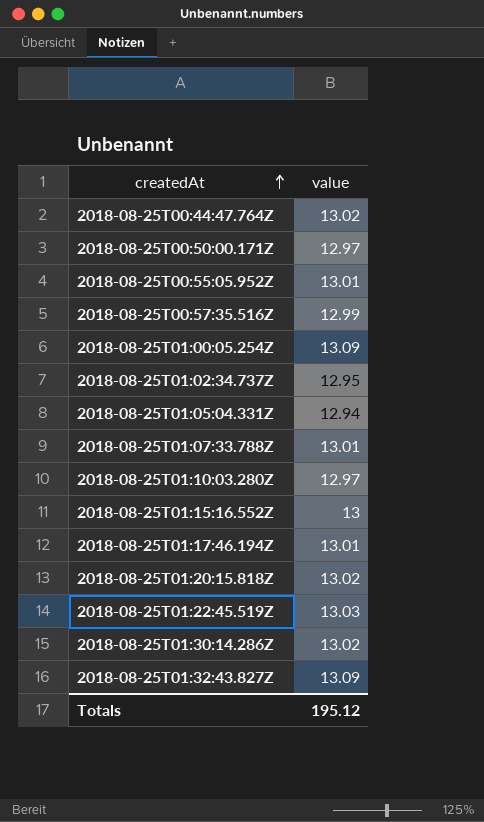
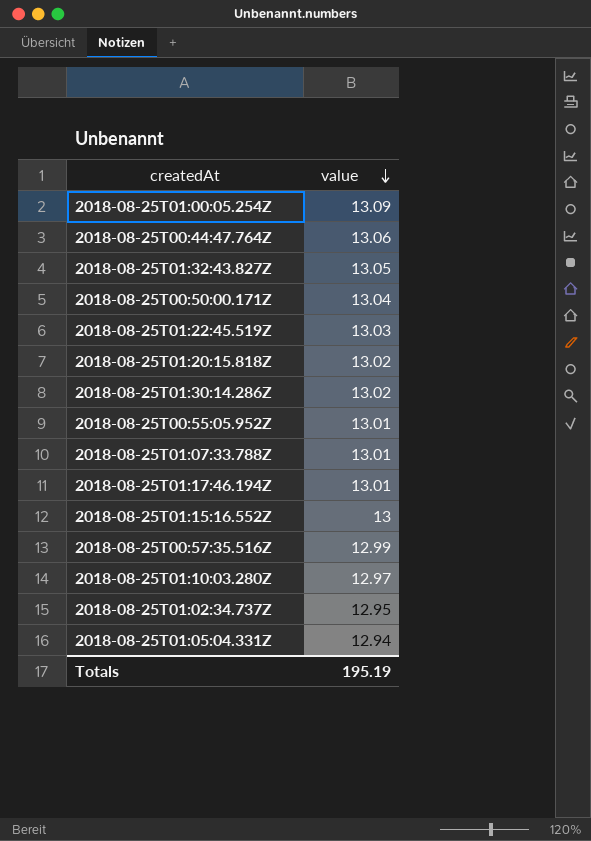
row order: createdAt ascending -> value descending
2018-08-25T00:44:47.764Z | value: 13.02 -> 13.06
2018-08-25T01:32:43.827Z | value: 13.09 -> 13.05
2018-08-25T00:50:00.171Z | value: 12.97 -> 13.04
Totals | value: 195.12 -> 195.19

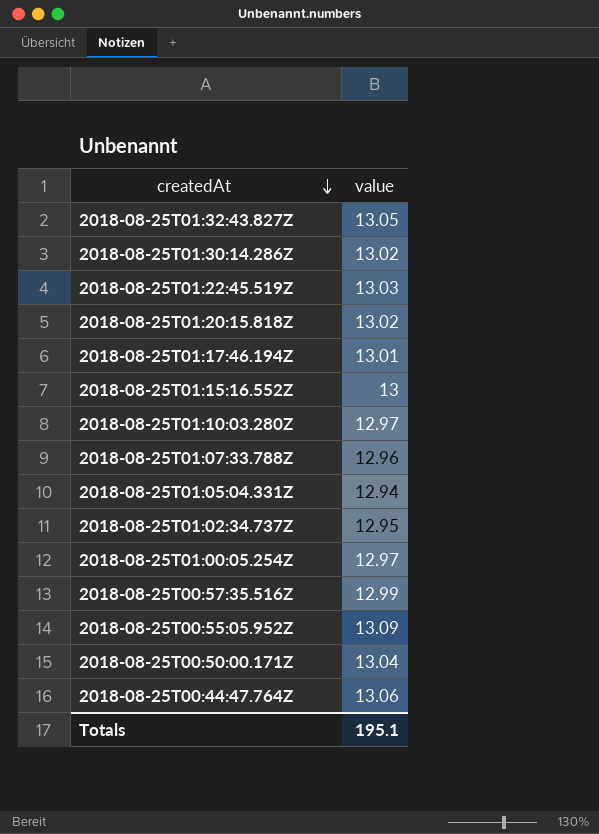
row order: value descending -> createdAt descending
2018-08-25T01:07:33.788Z | value: 13.01 -> 12.96
2018-08-25T01:00:05.254Z | value: 13.09 -> 12.97
2018-08-25T00:55:05.952Z | value: 13.01 -> 13.09
Totals | value: 195.19 -> 195.1

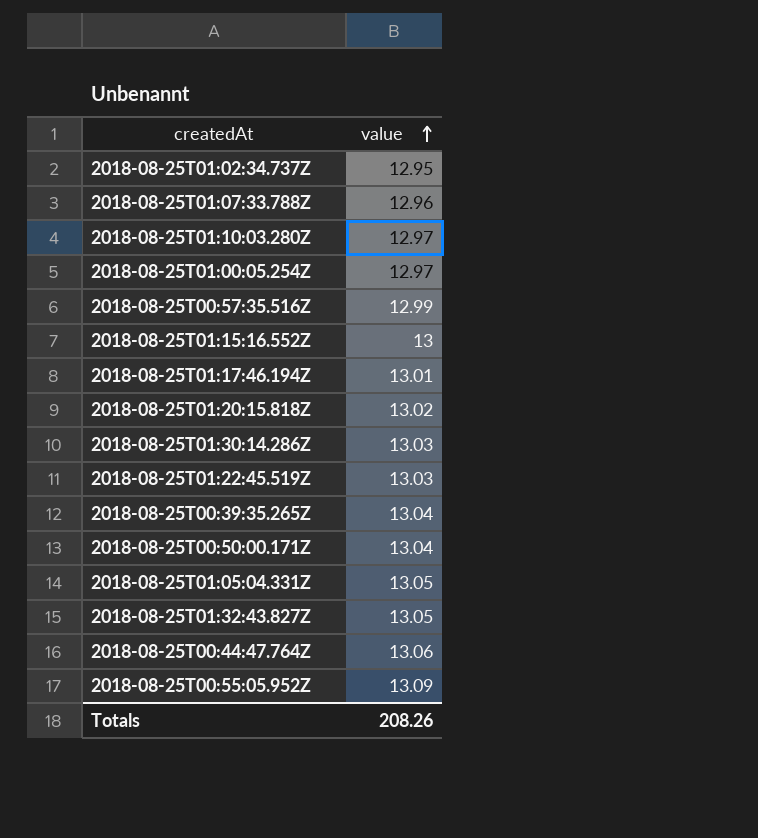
row order: createdAt descending -> value ascending
2018-08-25T01:30:14.286Z | value: 13.02 -> 13.03
row 2018-08-25T00:39:35.265Z: none -> 13.04
2018-08-25T01:05:04.331Z | value: 12.94 -> 13.05
Totals | value: 195.1 -> 208.26

